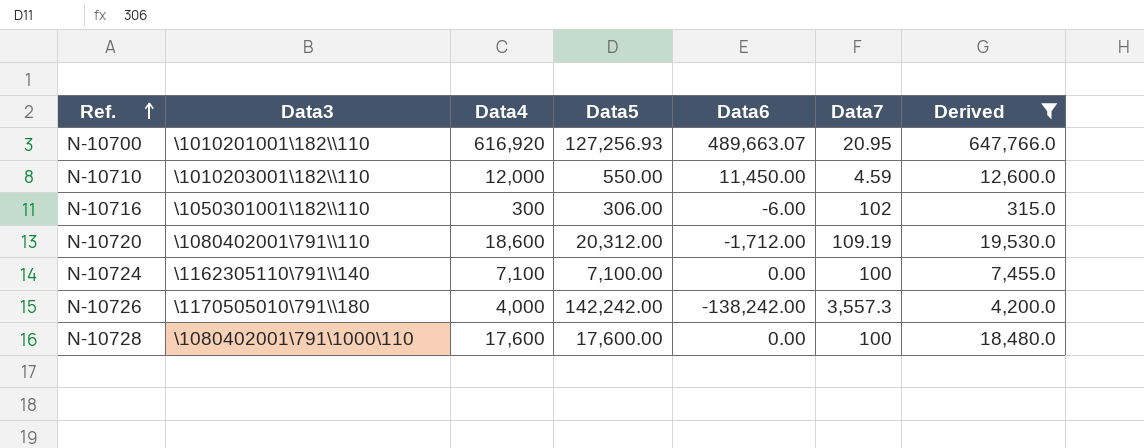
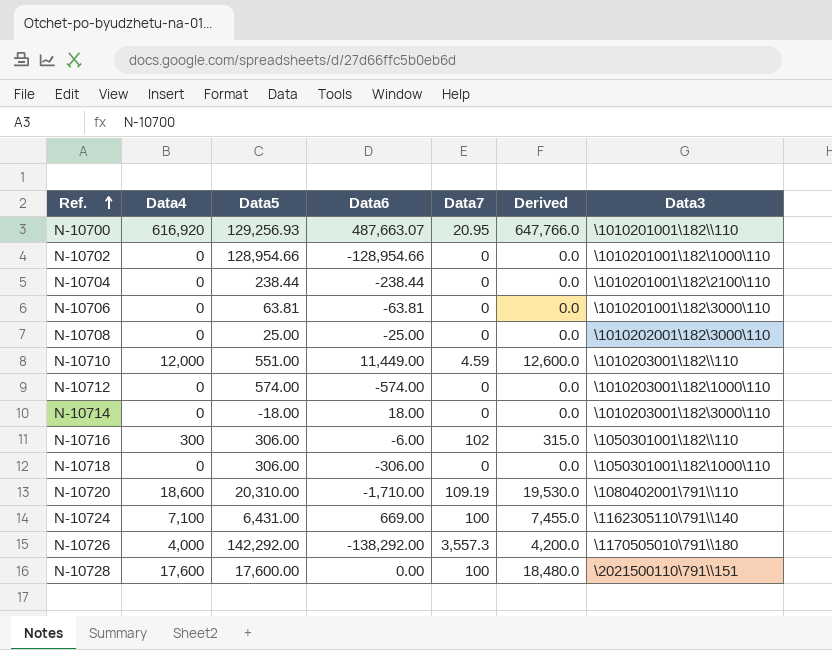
filter: Derived != 0.0 -> none
column Data3 | position: 2 -> 7
N-10700 | Data5: 127,256.93 -> 129,256.93
N-10700 | Data6: 489,663.07 -> 487,663.07
N-10710 | Data5: 550.00 -> 551.00
N-10710 | Data6: 11,450.00 -> 11,449.00
N-10720 | Data5: 20,312.00 -> 20,310.00
N-10720 | Data6: -1,712.00 -> -1,710.00
N-10724 | Data5: 7,100.00 -> 6,431.00
N-10724 | Data6: 0.00 -> 669.00
N-10726 | Data5: 142,242.00 -> 142,292.00
N-10726 | Data6: -138,242.00 -> -138,292.00
N-10728 | Data3: \1080402001\791\1000\110 -> \2021500110\791\\151

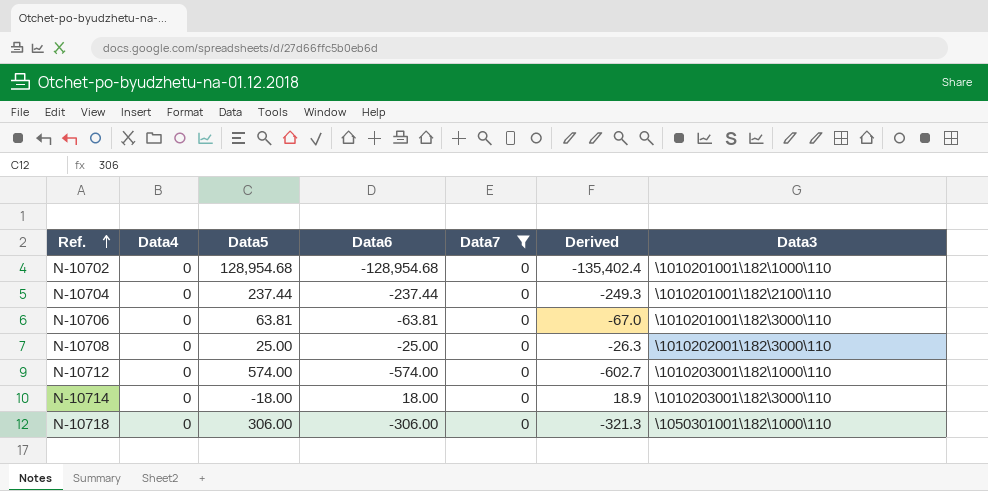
filter: none -> Data7 = 0
column Derived | formula: [Data4] * 1.05 -> [Data6] * 1.05
N-10702 | Data5: 128,954.66 -> 128,954.68
N-10702 | Data6: -128,954.66 -> -128,954.68
N-10704 | Data5: 238.44 -> 237.44
N-10704 | Data6: -238.44 -> -237.44

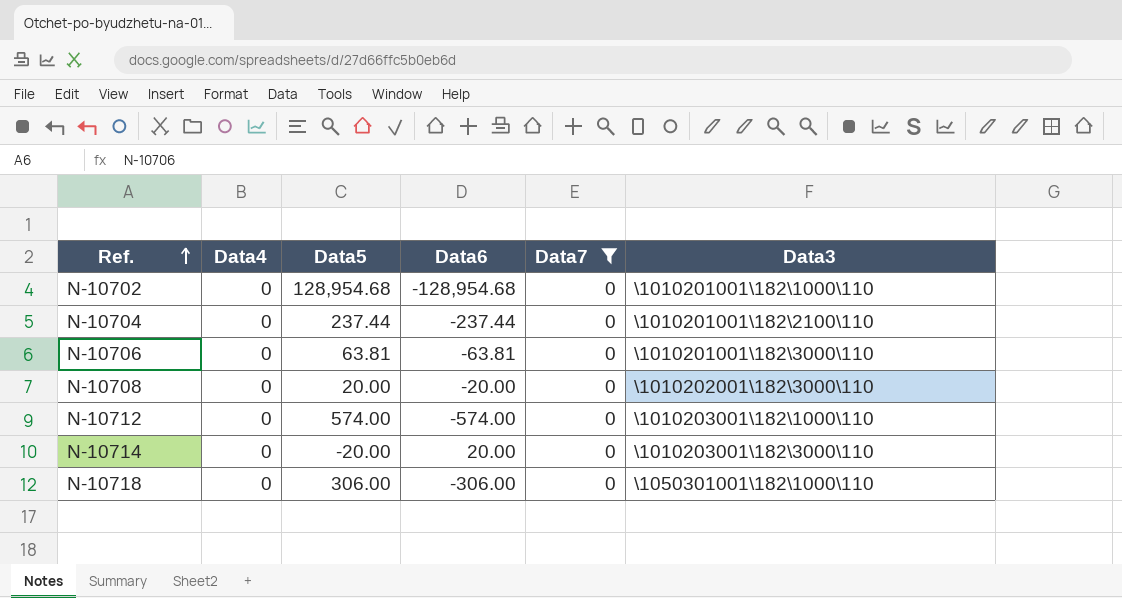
column Derived | formula: [Data6] * 1.05 -> none
N-10708 | Data5: 25.00 -> 20.00
N-10708 | Data6: -25.00 -> -20.00
N-10714 | Data5: -18.00 -> -20.00
N-10714 | Data6: 18.00 -> 20.00

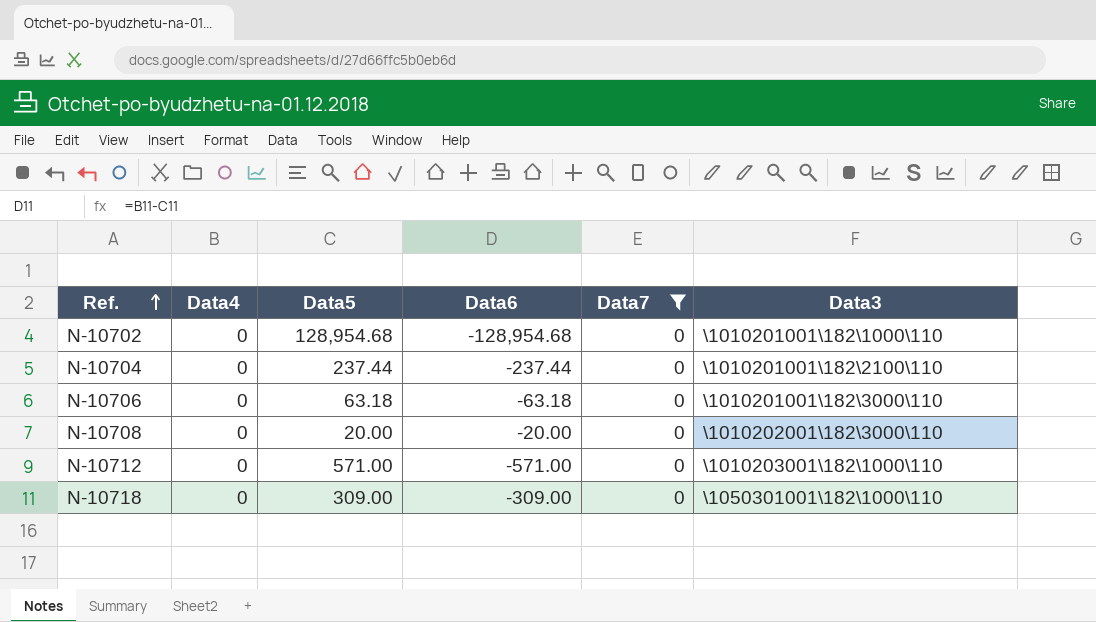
row N-10714: 0 | -20.00 | 20.00 | 0 | \1010203001\182\3000\110 -> none
N-10706 | Data5: 63.81 -> 63.18
N-10706 | Data6: -63.81 -> -63.18
N-10712 | Data5: 574.00 -> 571.00
N-10712 | Data6: -574.00 -> -571.00
N-10718 | Data5: 306.00 -> 309.00
N-10718 | Data6: -306.00 -> -309.00

